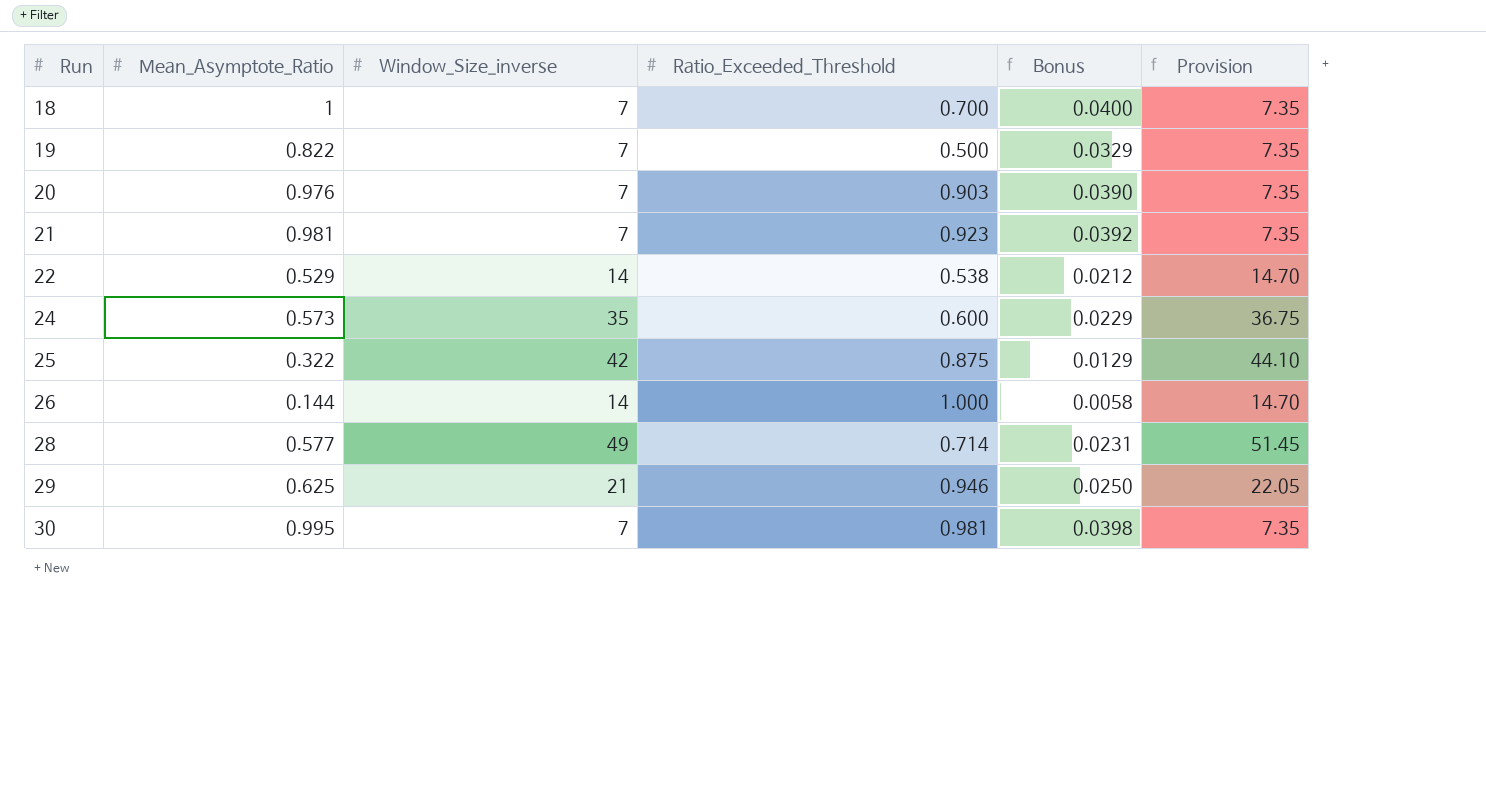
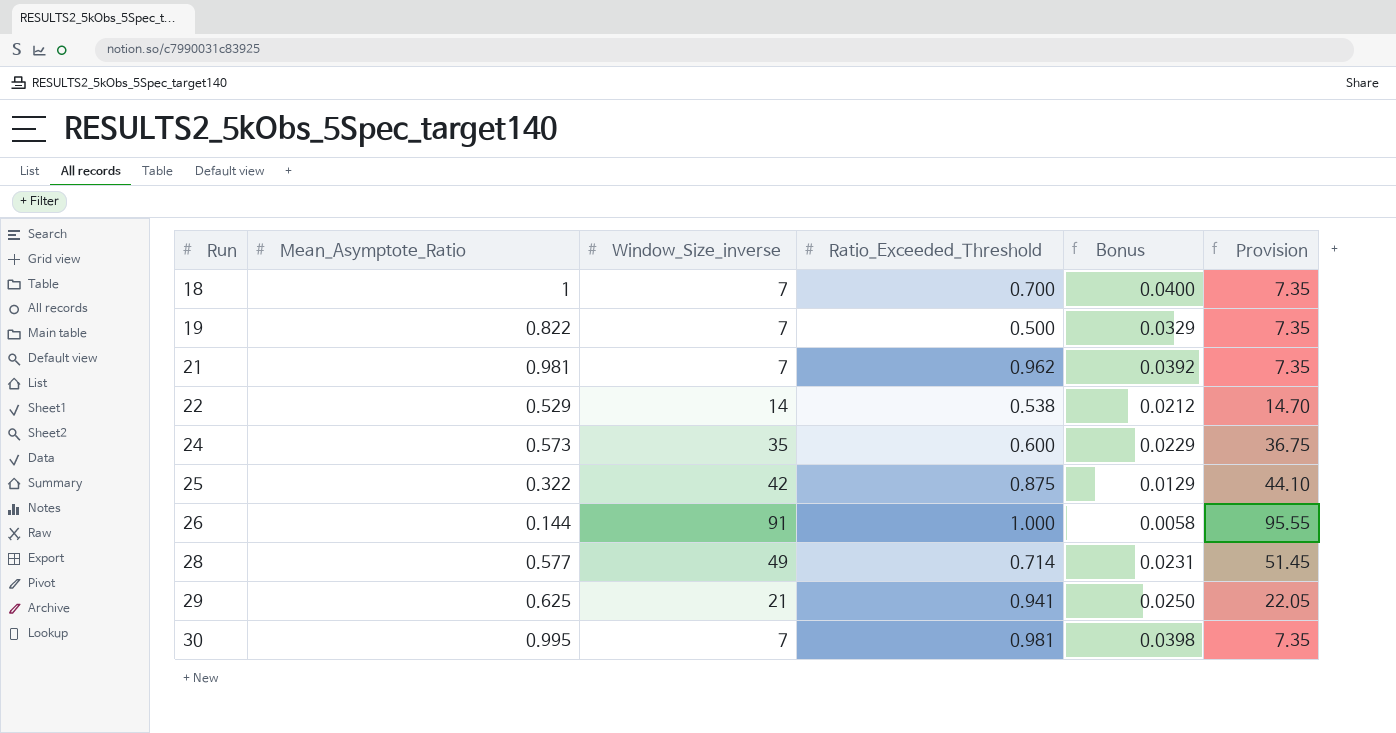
row 20: 0.976 | 7 | 0.903 | 0.0390 | 7.35 -> none
21 | Ratio_Exceeded_Threshold: 0.923 -> 0.962
26 | Window_Size_inverse: 14 -> 91
26 | Provision: 14.70 -> 95.55
29 | Ratio_Exceeded_Threshold: 0.946 -> 0.941

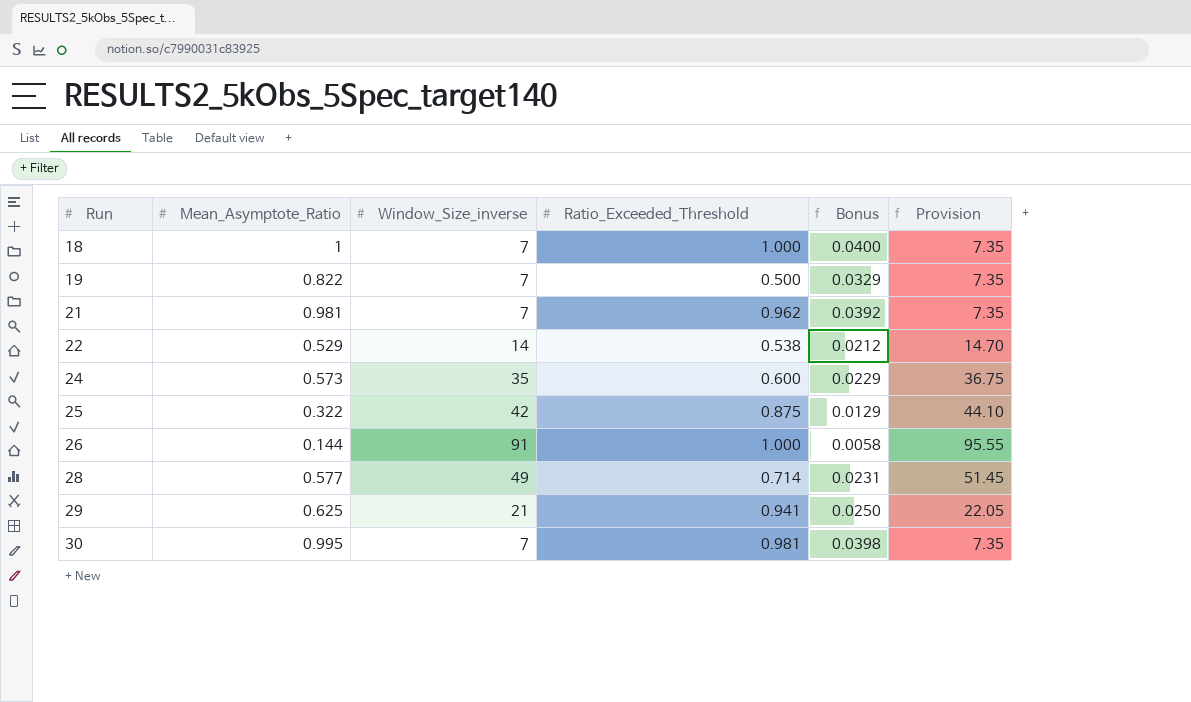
18 | Ratio_Exceeded_Threshold: 0.700 -> 1.000

